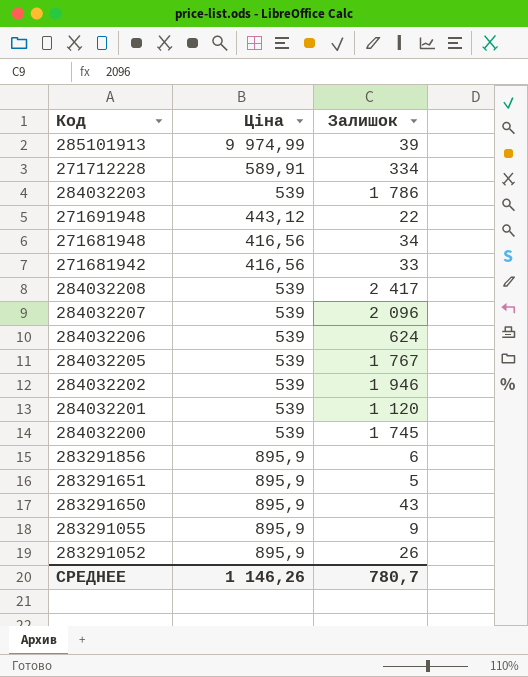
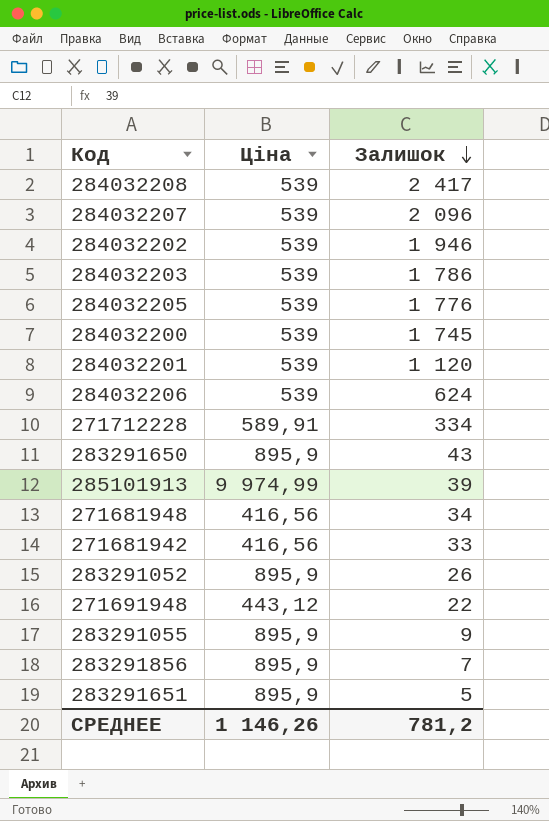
row order: none -> Залишок descending
284032205 | Залишок: 1 767 -> 1 776
283291856 | Залишок: 6 -> 7
СРЕДНЕЕ | Залишок: 780,7 -> 781,2

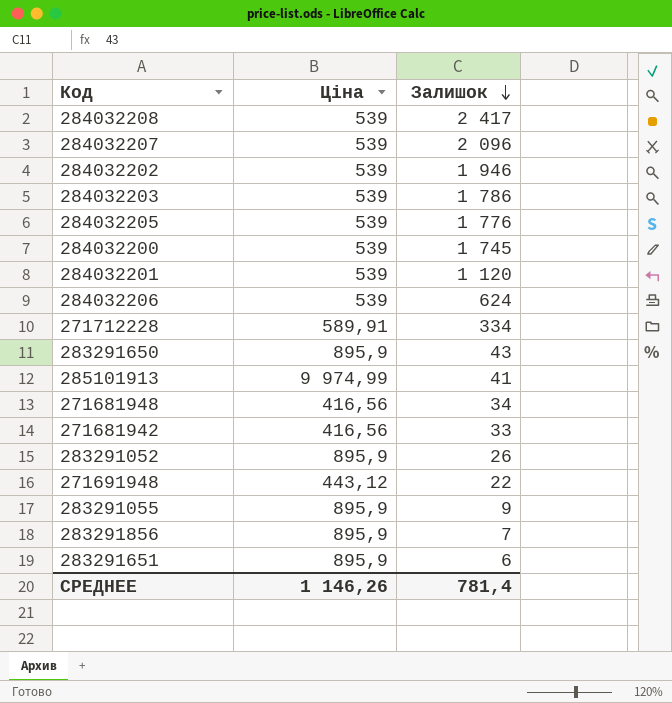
285101913 | Залишок: 39 -> 41
283291651 | Залишок: 5 -> 6
СРЕДНЕЕ | Залишок: 781,2 -> 781,4

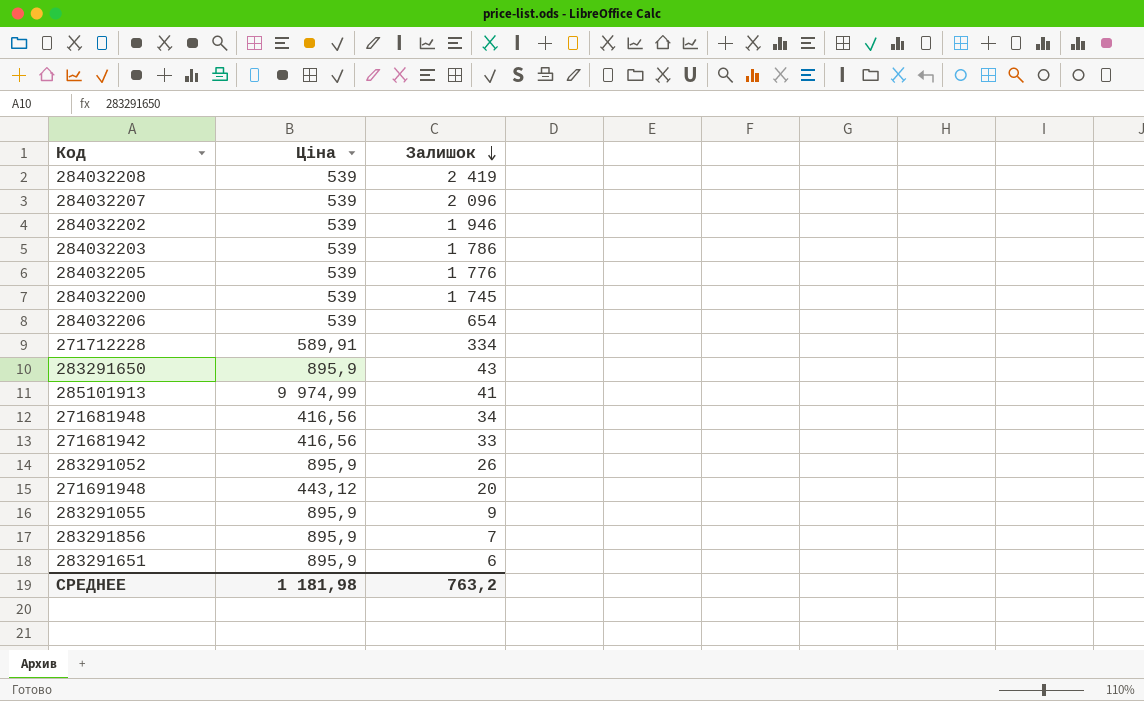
row 284032201: 539 | 1 120 -> none
284032208 | Залишок: 2 417 -> 2 419
284032206 | Залишок: 624 -> 654
271691948 | Залишок: 22 -> 20
СРЕДНЕЕ | Ціна: 1 146,26 -> 1 181,98
СРЕДНЕЕ | Залишок: 781,4 -> 763,2

